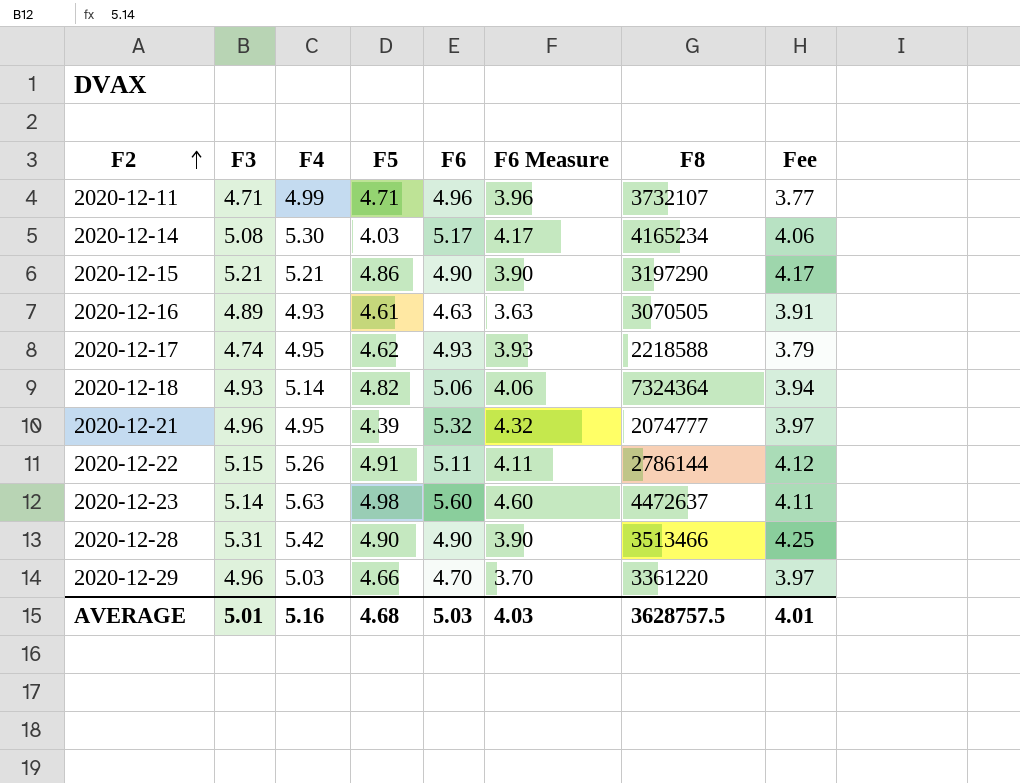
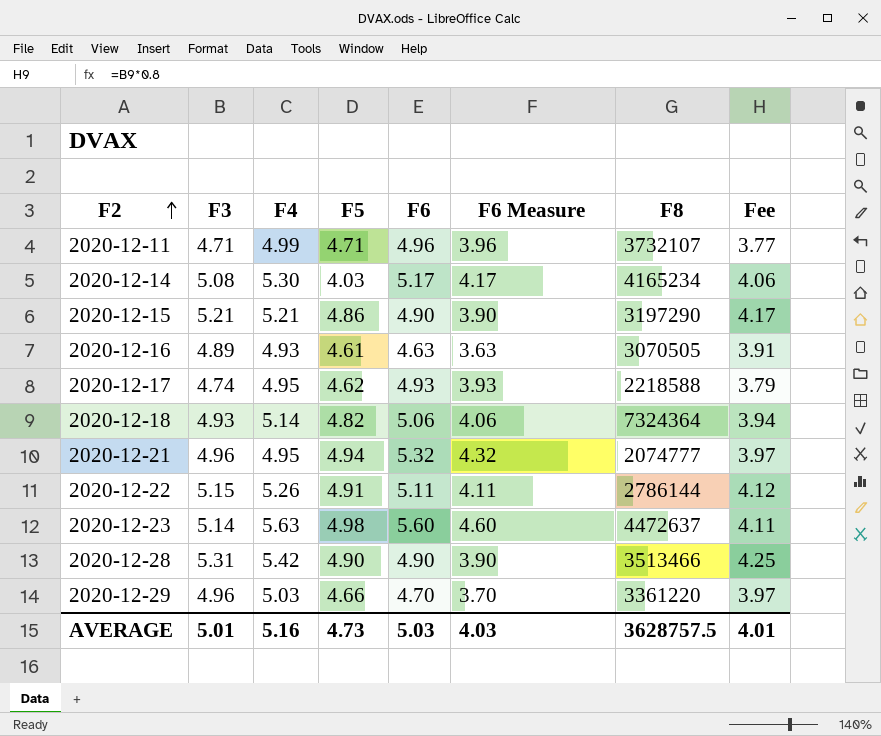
2020-12-21 | F5: 4.39 -> 4.94
AVERAGE | F5: 4.68 -> 4.73

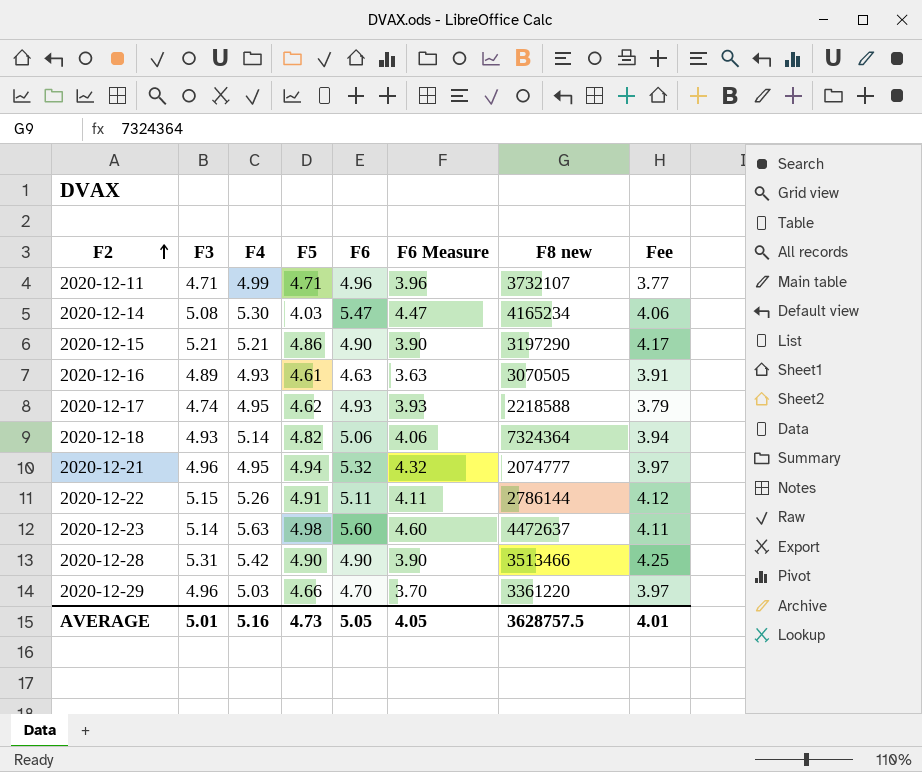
column name: F8 -> F8 new
2020-12-14 | F6: 5.17 -> 5.47
2020-12-14 | F6 Measure: 4.17 -> 4.47
AVERAGE | F6: 5.03 -> 5.05
AVERAGE | F6 Measure: 4.03 -> 4.05

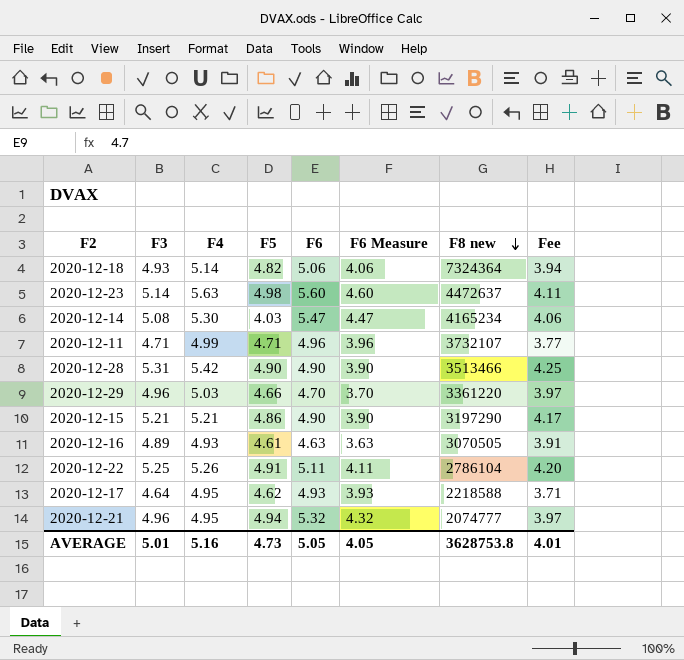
row order: F2 ascending -> F8 new descending
2020-12-22 | F3: 5.15 -> 5.25
2020-12-22 | F8 new: 2786144 -> 2786104
2020-12-22 | Fee: 4.12 -> 4.20
2020-12-17 | F3: 4.74 -> 4.64
2020-12-17 | Fee: 3.79 -> 3.71
AVERAGE | F8 new: 3628757.5 -> 3628753.8

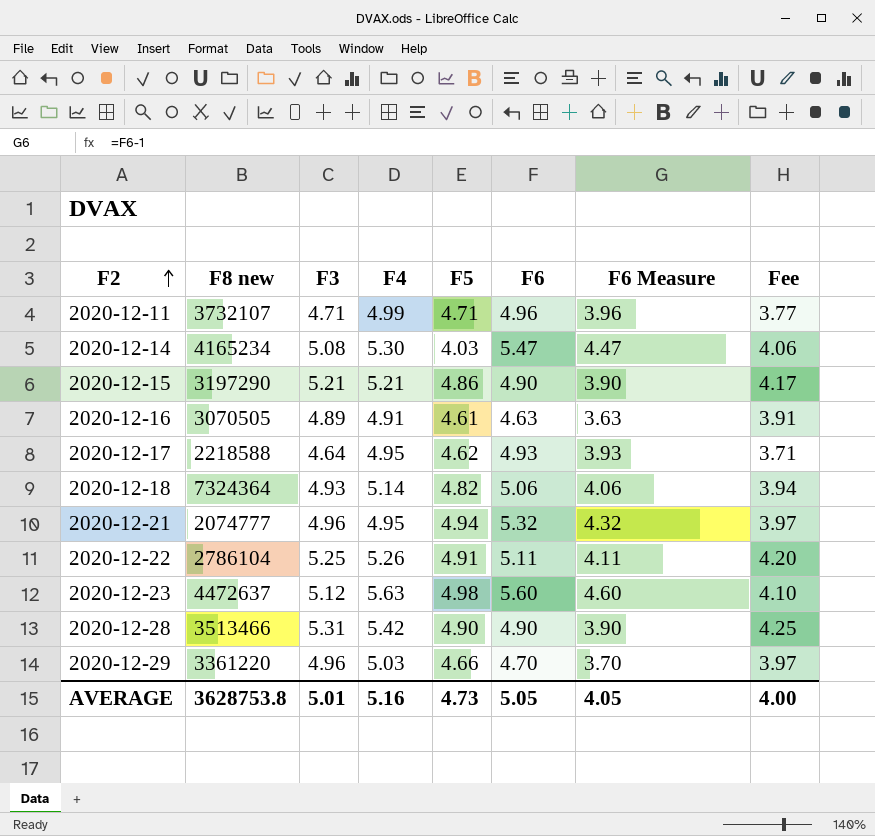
row order: F8 new descending -> F2 ascending
column F8 new | position: 7 -> 2
2020-12-16 | F4: 4.93 -> 4.91
2020-12-23 | F3: 5.14 -> 5.12
2020-12-23 | Fee: 4.11 -> 4.10
AVERAGE | Fee: 4.01 -> 4.00

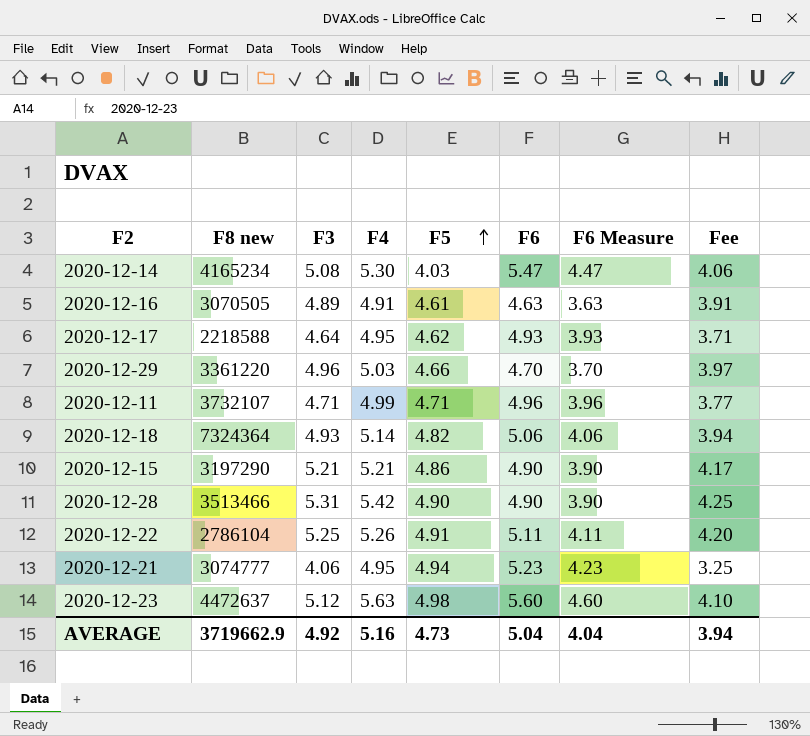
row order: F2 ascending -> F5 ascending
2020-12-21 | F8 new: 2074777 -> 3074777
2020-12-21 | F3: 4.96 -> 4.06
2020-12-21 | F6: 5.32 -> 5.23
2020-12-21 | F6 Measure: 4.32 -> 4.23
2020-12-21 | Fee: 3.97 -> 3.25
AVERAGE | F8 new: 3628753.8 -> 3719662.9
AVERAGE | F3: 5.01 -> 4.92
AVERAGE | F6: 5.05 -> 5.04
AVERAGE | F6 Measure: 4.05 -> 4.04
AVERAGE | Fee: 4.00 -> 3.94

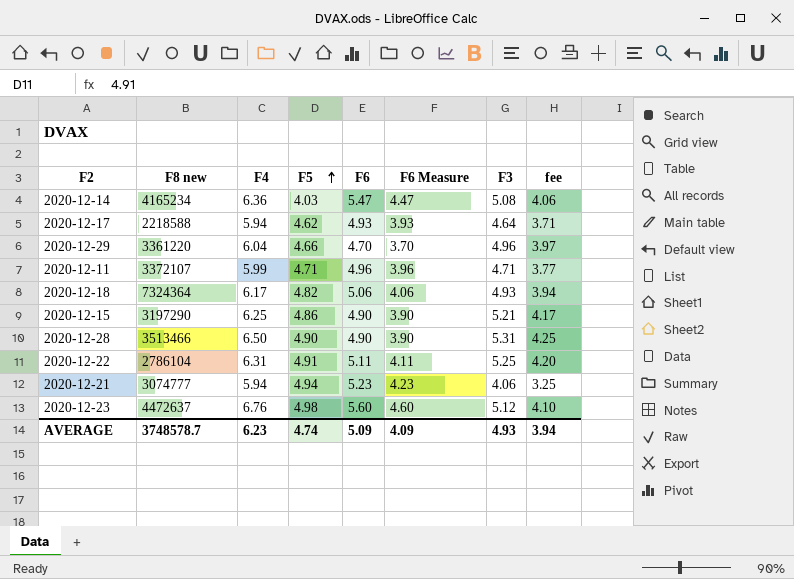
column F3 | position: 3 -> 7
column name: Fee -> fee
row 2020-12-16: 3070505 | 4.89 | 4.91 | 4.61 | 4.63 | 3.63 | 3.91 -> none
2020-12-14 | F4: 5.30 -> 6.36
2020-12-17 | F4: 4.95 -> 5.94
2020-12-29 | F4: 5.03 -> 6.04
2020-12-11 | F8 new: 3732107 -> 3372107
2020-12-11 | F4: 4.99 -> 5.99
2020-12-18 | F4: 5.14 -> 6.17
2020-12-15 | F4: 5.21 -> 6.25
2020-12-28 | F4: 5.42 -> 6.50
2020-12-22 | F4: 5.26 -> 6.31
2020-12-21 | F4: 4.95 -> 5.94
2020-12-23 | F4: 5.63 -> 6.76
AVERAGE | F8 new: 3719662.9 -> 3748578.7
AVERAGE | F4: 5.16 -> 6.23
AVERAGE | F5: 4.73 -> 4.74
AVERAGE | F6: 5.04 -> 5.09
AVERAGE | F6 Measure: 4.04 -> 4.09
AVERAGE | F3: 4.92 -> 4.93

